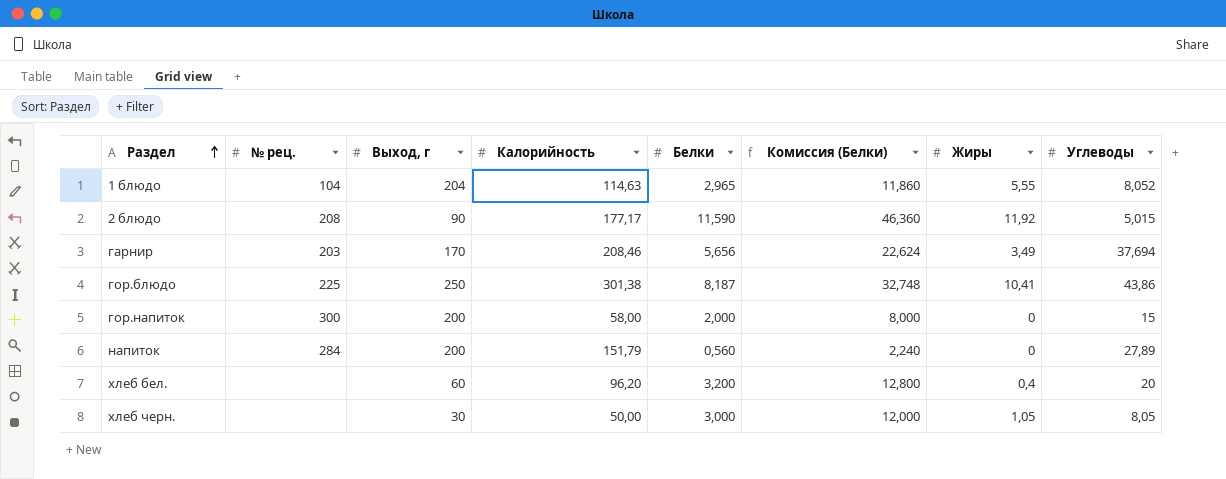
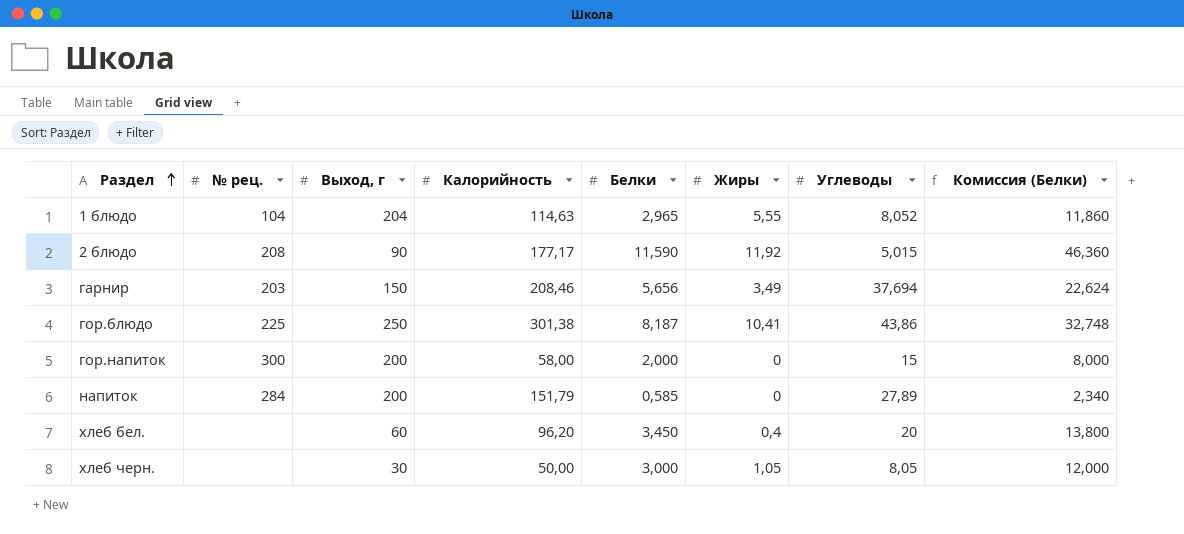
column Комиссия (Белки) | position: 6 -> 8
гарнир | Выход, г: 170 -> 150
напиток | Белки: 0,560 -> 0,585
напиток | Комиссия (Белки): 2,240 -> 2,340
хлеб бел. | Белки: 3,200 -> 3,450
хлеб бел. | Комиссия (Белки): 12,800 -> 13,800

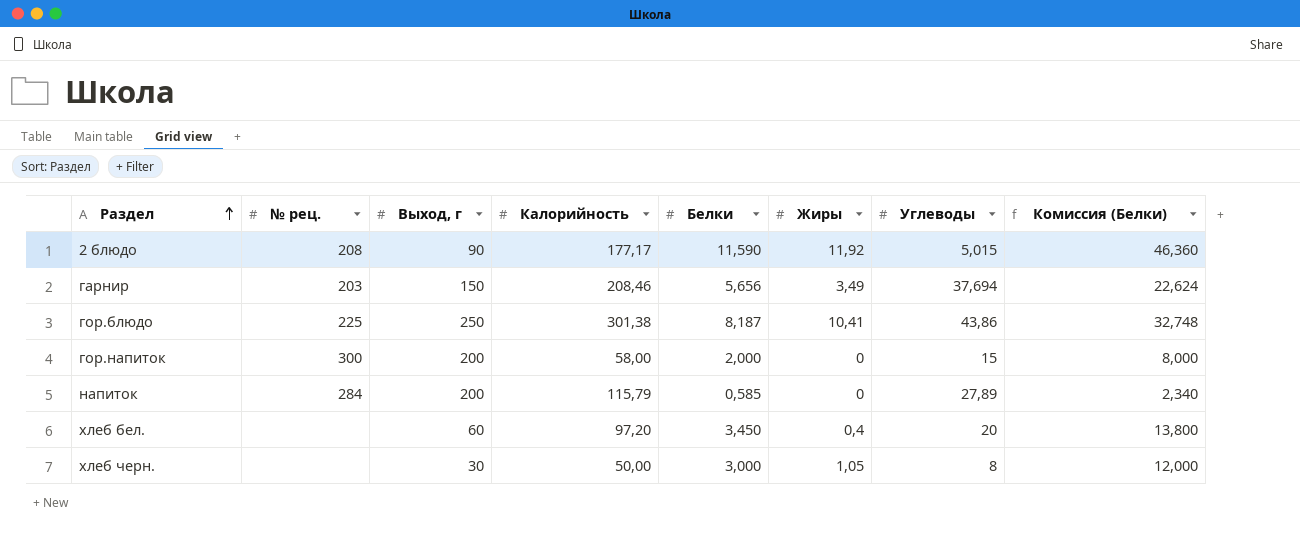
row 1 блюдо: 104 | 204 | 114,63 | 2,965 | 5,55 | 8,052 | 11,860 -> none
напиток | Калорийность: 151,79 -> 115,79
хлеб бел. | Калорийность: 96,20 -> 97,20
хлеб черн. | Углеводы: 8,05 -> 8

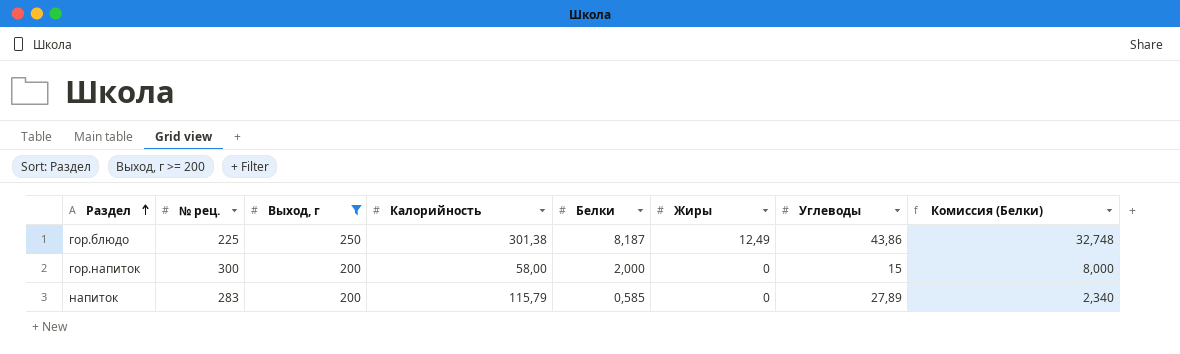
filter: none -> Выход, г >= 200
гор.блюдо | Жиры: 10,41 -> 12,49
напиток | № рец.: 284 -> 283

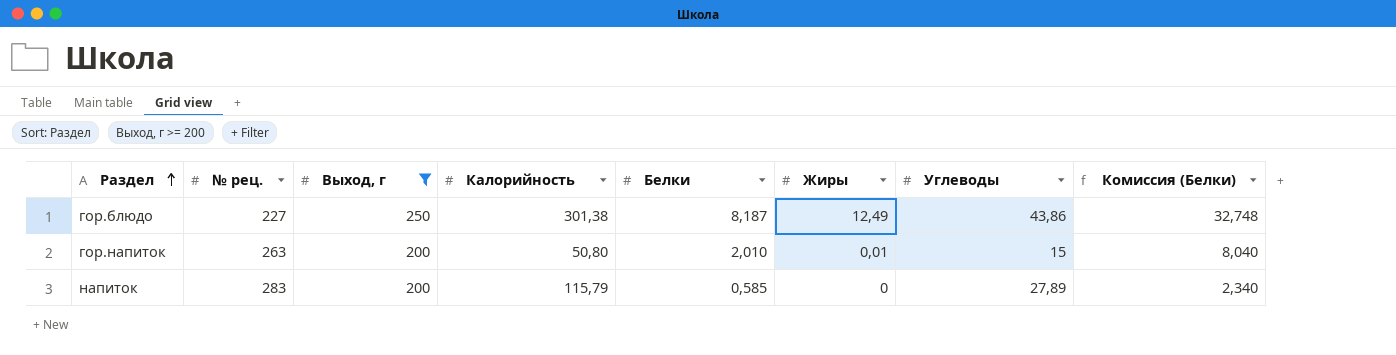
гор.блюдо | № рец.: 225 -> 227
гор.напиток | № рец.: 300 -> 263
гор.напиток | Калорийность: 58,00 -> 50,80
гор.напиток | Белки: 2,000 -> 2,010
гор.напиток | Жиры: 0 -> 0,01
гор.напиток | Комиссия (Белки): 8,000 -> 8,040

